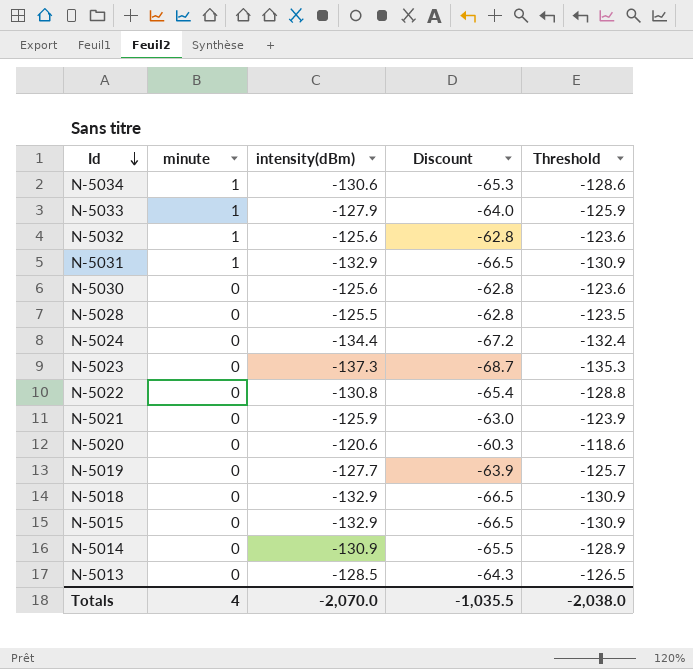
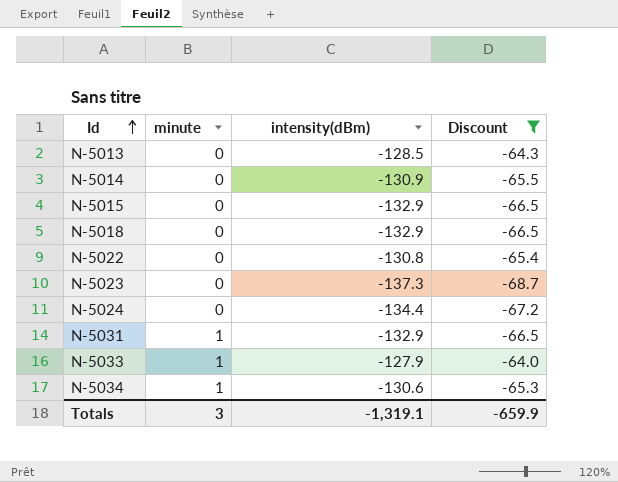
filter: none -> Discount <= -64.0
row order: Id descending -> Id ascending
column Threshold | formula: [intensity(dBm)] + 2 -> none
Totals | minute: 4 -> 3
Totals | intensity(dBm): -2,070.0 -> -1,319.1
Totals | Discount: -1,035.5 -> -659.9

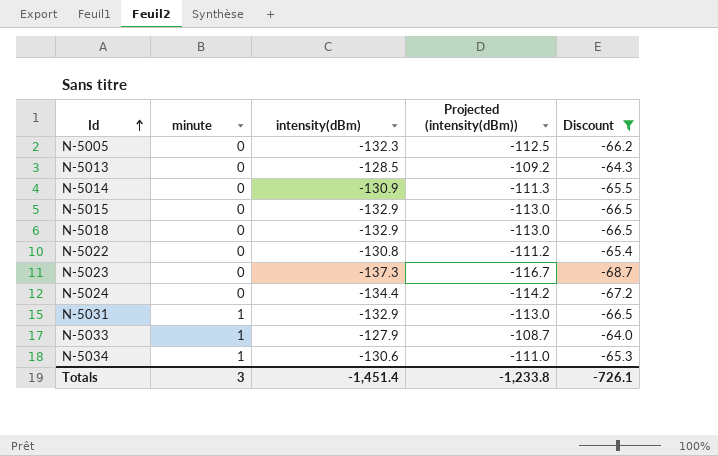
column Projected (intensity(dBm)) | formula: none -> [intensity(dBm)] * 0.85
row N-5005: none -> 0 | -132.3 | -112.5 | -66.2
Totals | intensity(dBm): -1,319.1 -> -1,451.4
Totals | Discount: -659.9 -> -726.1

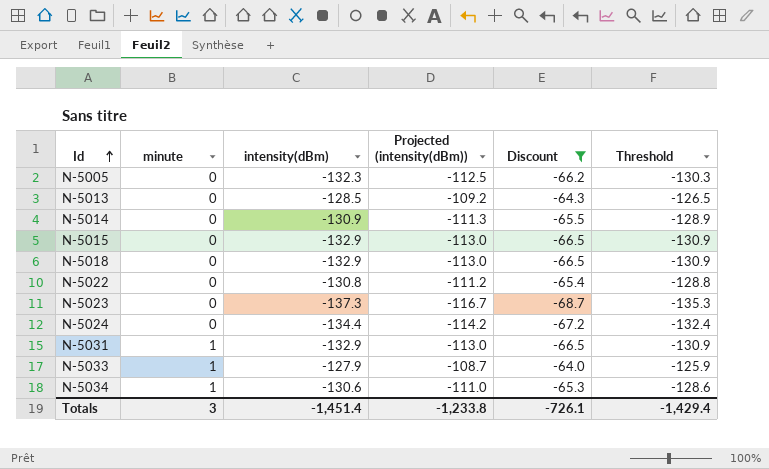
column Threshold | formula: none -> [intensity(dBm)] + 2

